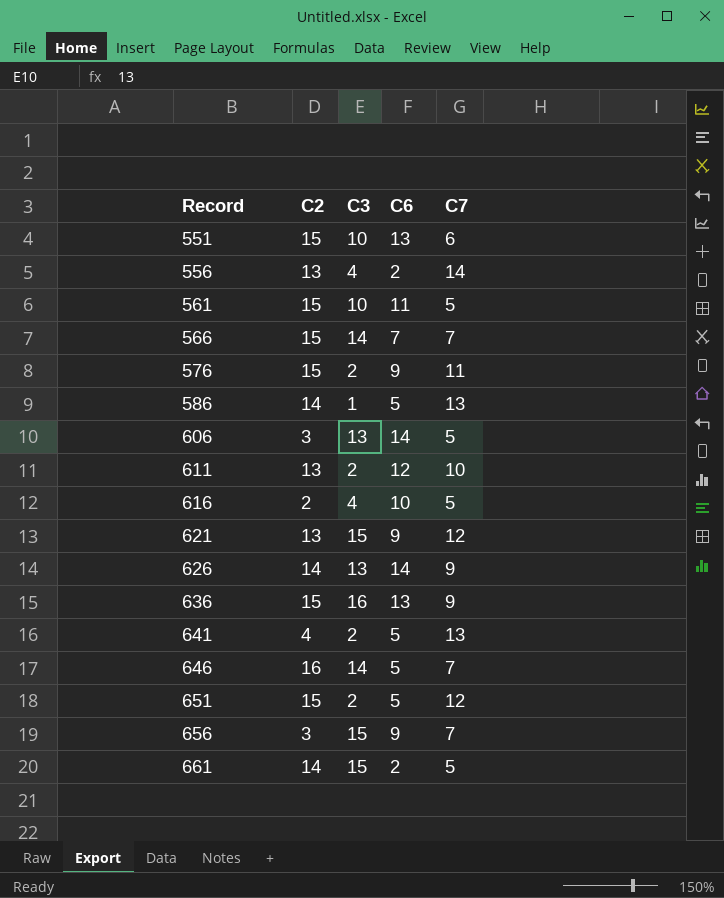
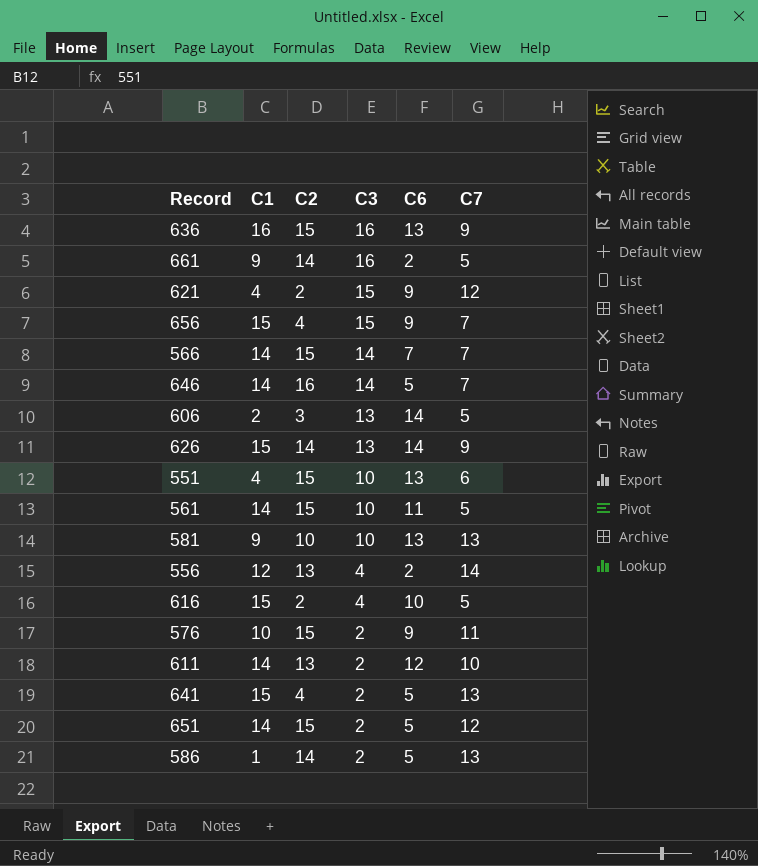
row order: Record ascending -> C3 descending
column C1 | position: none -> 2
661 | C3: 15 -> 16
621 | C2: 13 -> 2
656 | C2: 3 -> 4
row 581: none -> 9 | 10 | 10 | 13 | 13
586 | C3: 1 -> 2

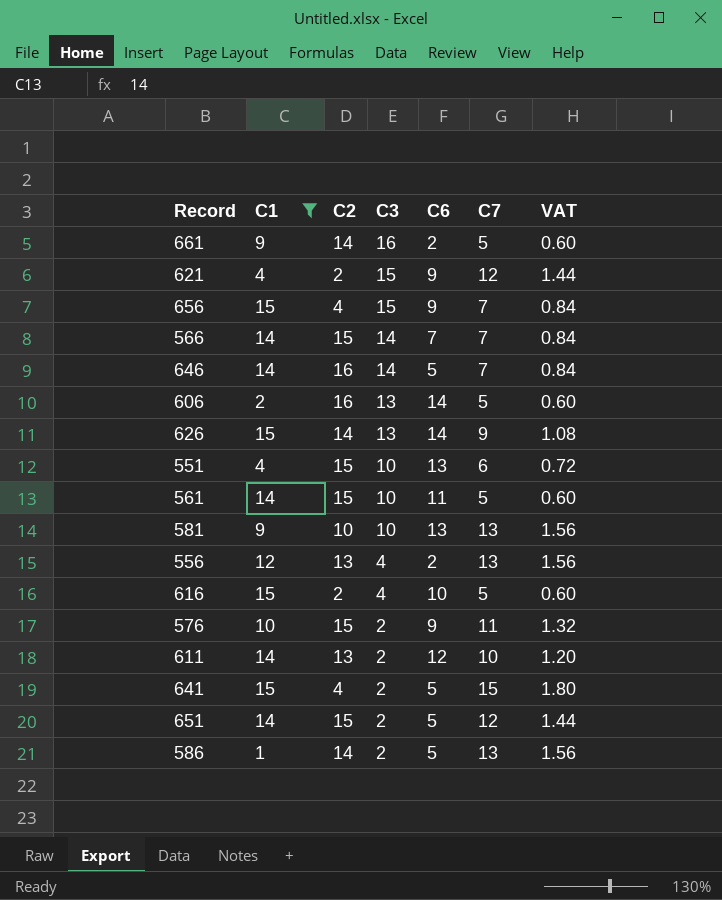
filter: none -> C1 != 16
column VAT | formula: none -> [C7] * 0.12
606 | C2: 3 -> 16
556 | C7: 14 -> 13
641 | C7: 13 -> 15

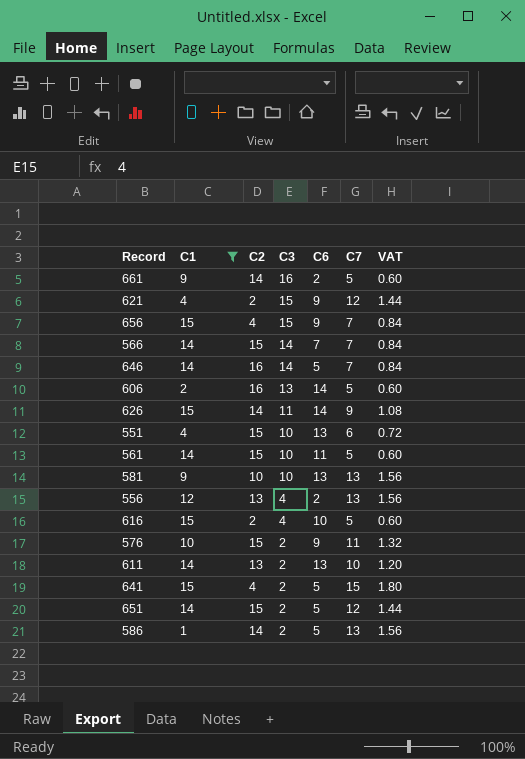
626 | C3: 13 -> 11
611 | C6: 12 -> 13

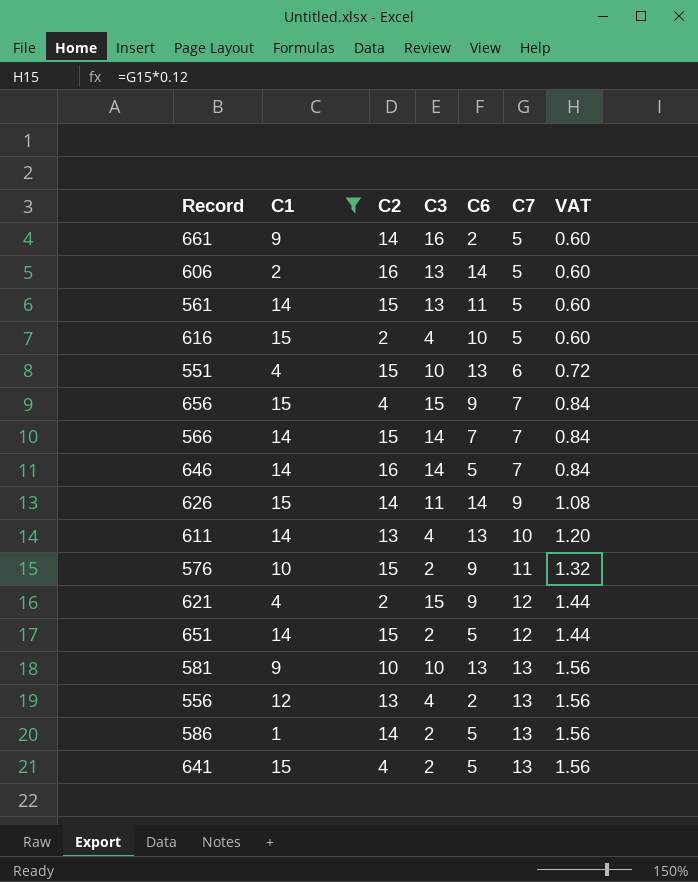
row order: C3 descending -> C7 ascending
561 | C3: 10 -> 13
611 | C3: 2 -> 4
641 | C7: 15 -> 13
641 | VAT: 1.80 -> 1.56

